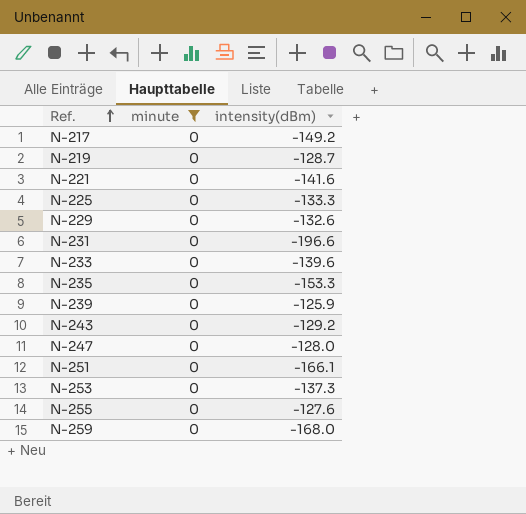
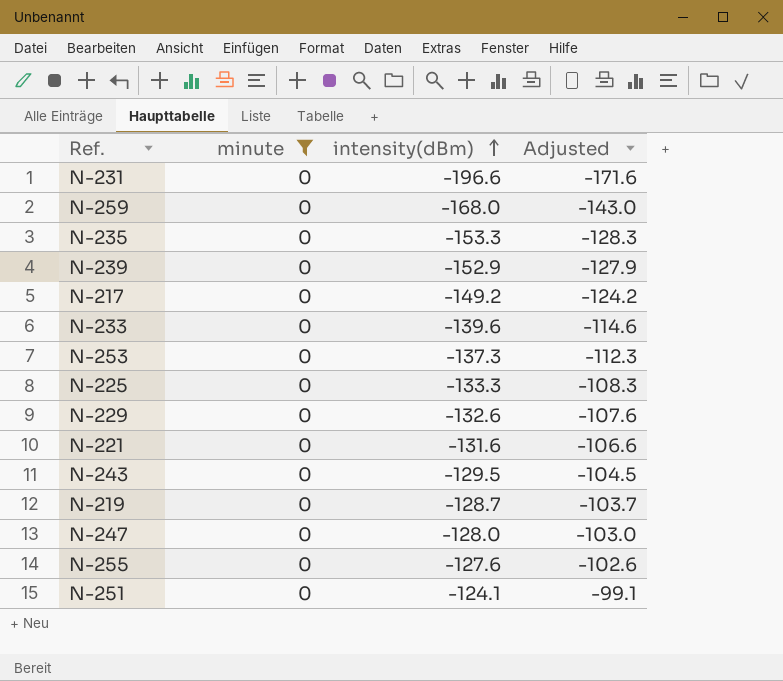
row order: Ref. ascending -> intensity(dBm) ascending
column Adjusted | formula: none -> [intensity(dBm)] + 25
N-239 | intensity(dBm): -125.9 -> -152.9
N-221 | intensity(dBm): -141.6 -> -131.6
N-243 | intensity(dBm): -129.2 -> -129.5
N-251 | intensity(dBm): -166.1 -> -124.1

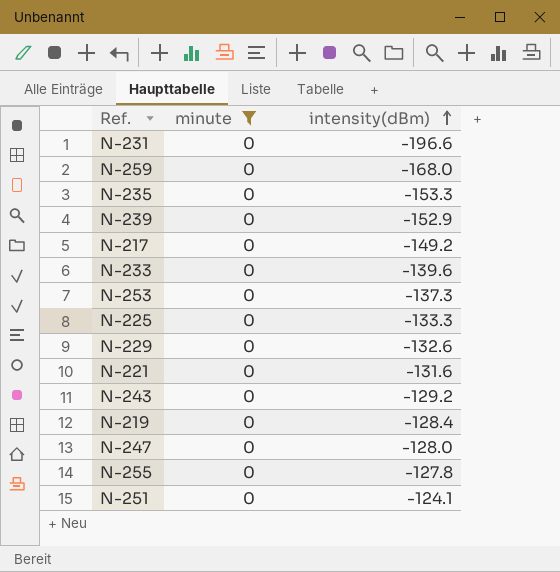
column Adjusted | formula: [intensity(dBm)] + 25 -> none
N-243 | intensity(dBm): -129.5 -> -129.2
N-219 | intensity(dBm): -128.7 -> -128.4
N-255 | intensity(dBm): -127.6 -> -127.8

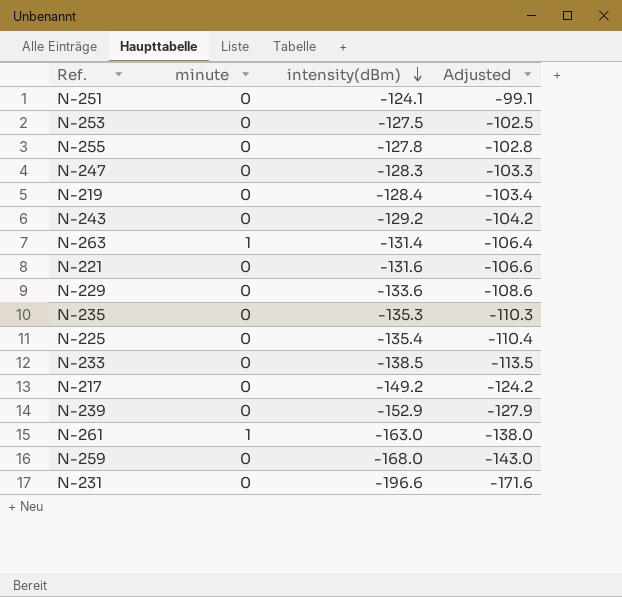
filter: minute = 0 -> none
row order: intensity(dBm) ascending -> intensity(dBm) descending
column Adjusted | formula: none -> [intensity(dBm)] + 25
N-253 | intensity(dBm): -137.3 -> -127.5
N-247 | intensity(dBm): -128.0 -> -128.3
N-229 | intensity(dBm): -132.6 -> -133.6
N-235 | intensity(dBm): -153.3 -> -135.3
N-225 | intensity(dBm): -133.3 -> -135.4
N-233 | intensity(dBm): -139.6 -> -138.5

